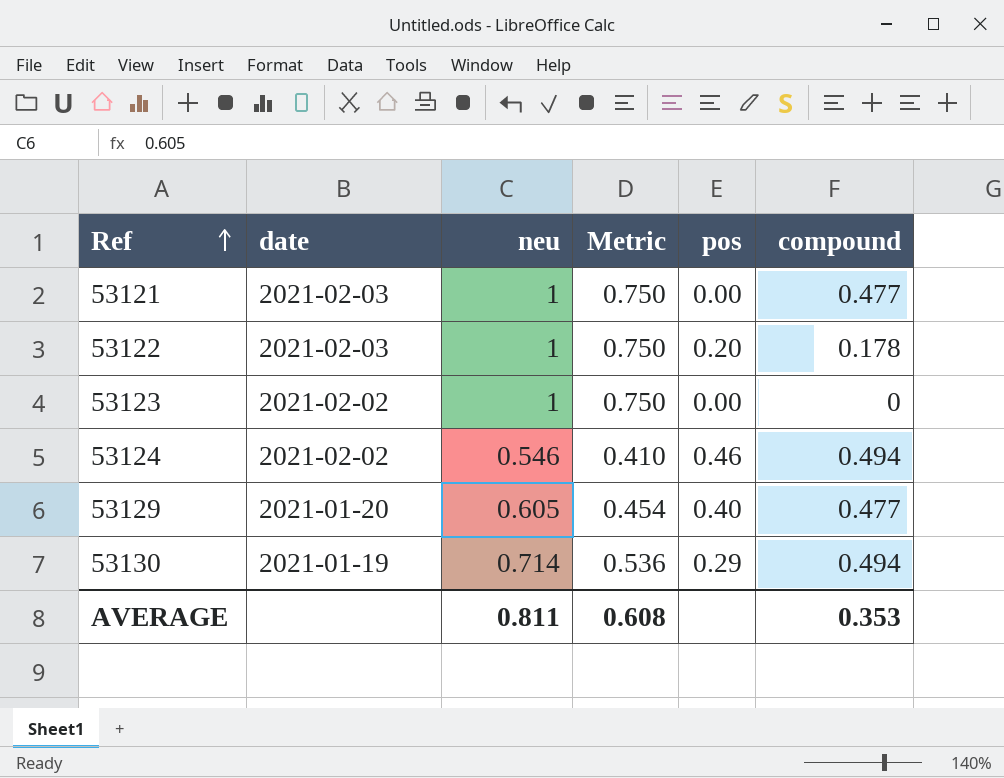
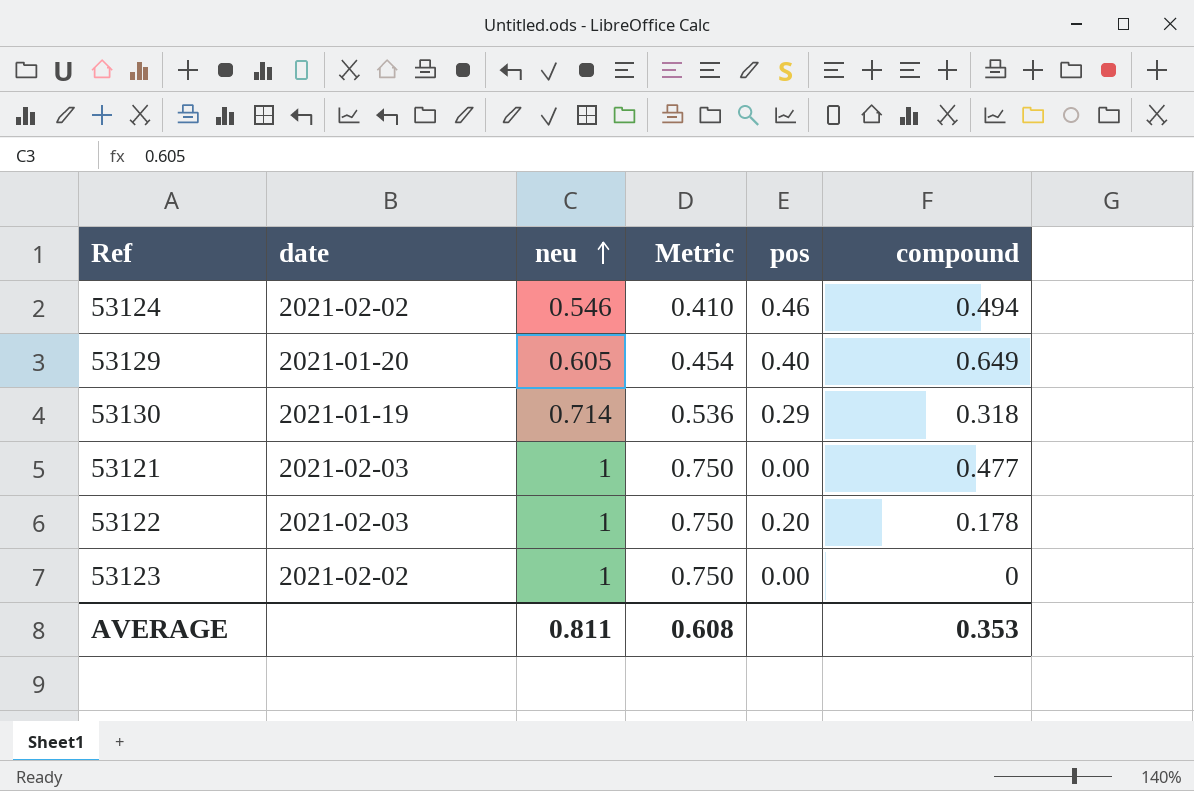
row order: Ref ascending -> neu ascending
53129 | compound: 0.477 -> 0.649
53130 | compound: 0.494 -> 0.318

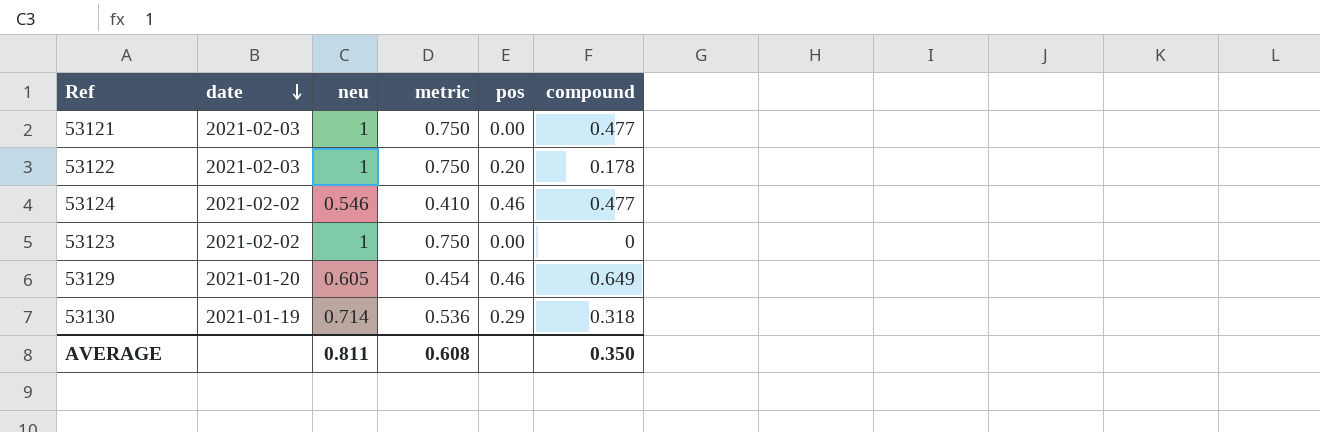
row order: neu ascending -> date descending
column name: Metric -> metric
53124 | compound: 0.494 -> 0.477
53129 | pos: 0.40 -> 0.46
AVERAGE | compound: 0.353 -> 0.350

